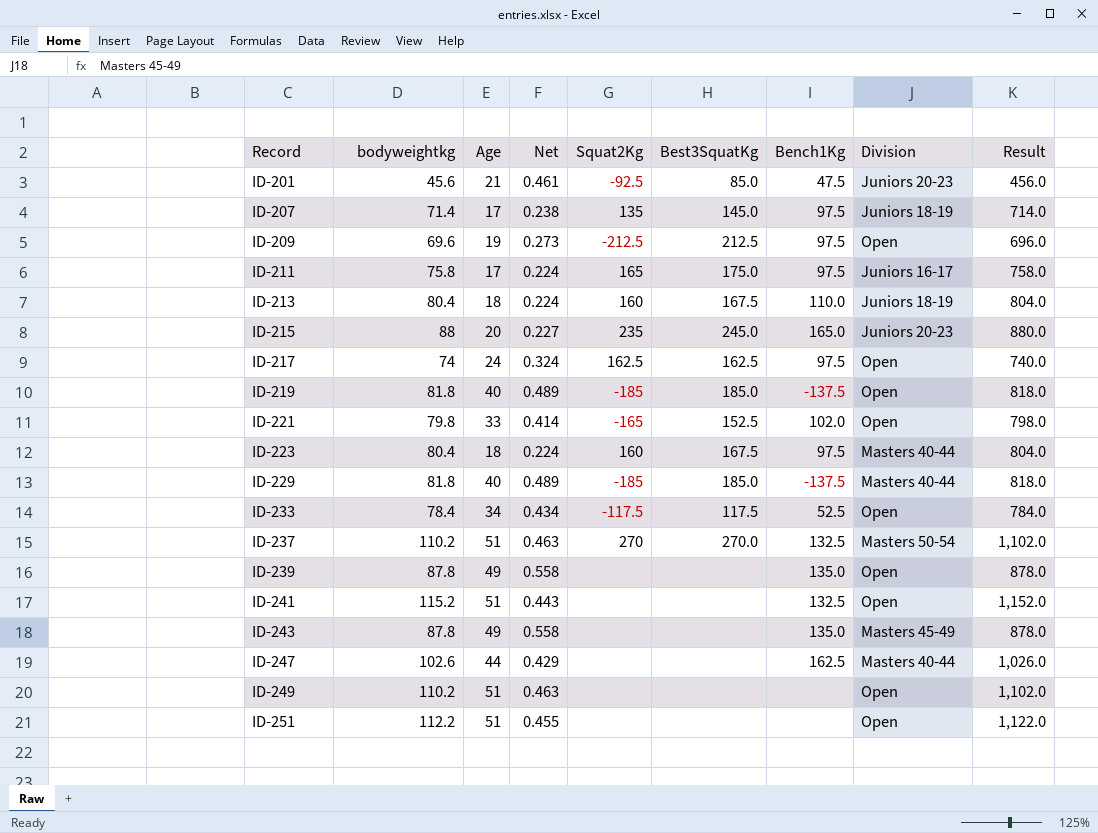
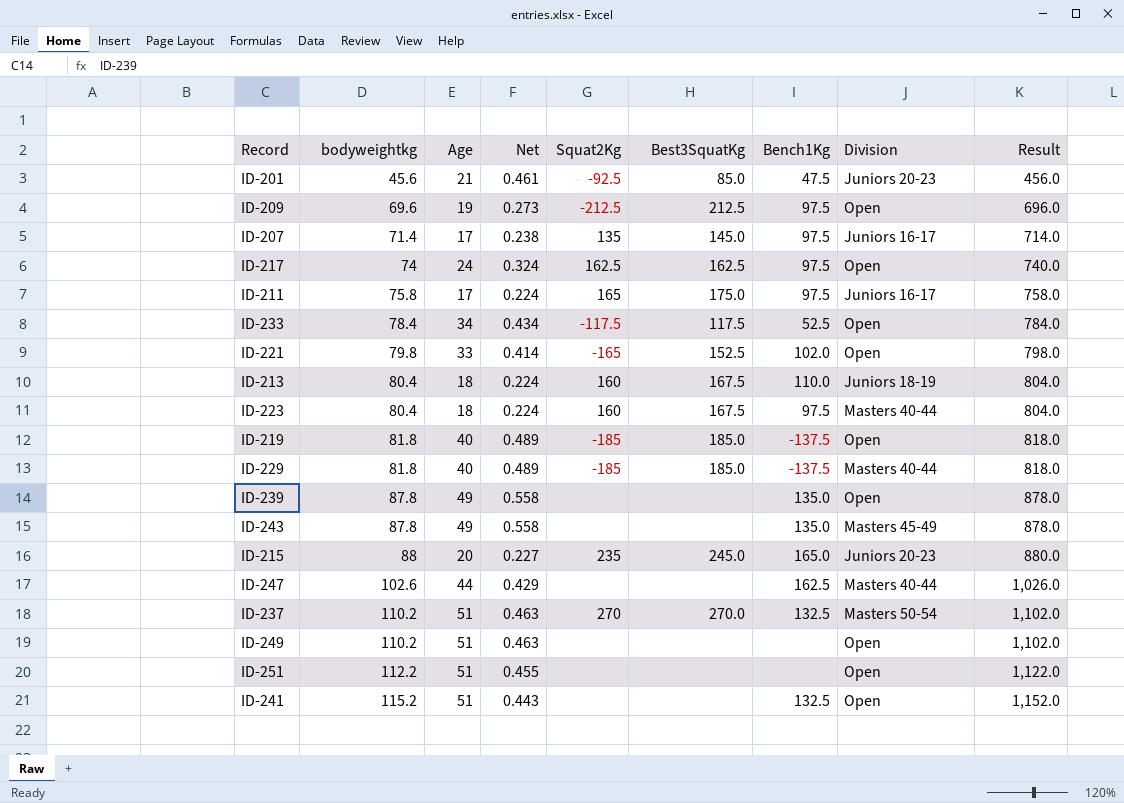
row order: Record ascending -> bodyweightkg ascending
ID-207 | Division: Juniors 18-19 -> Juniors 16-17

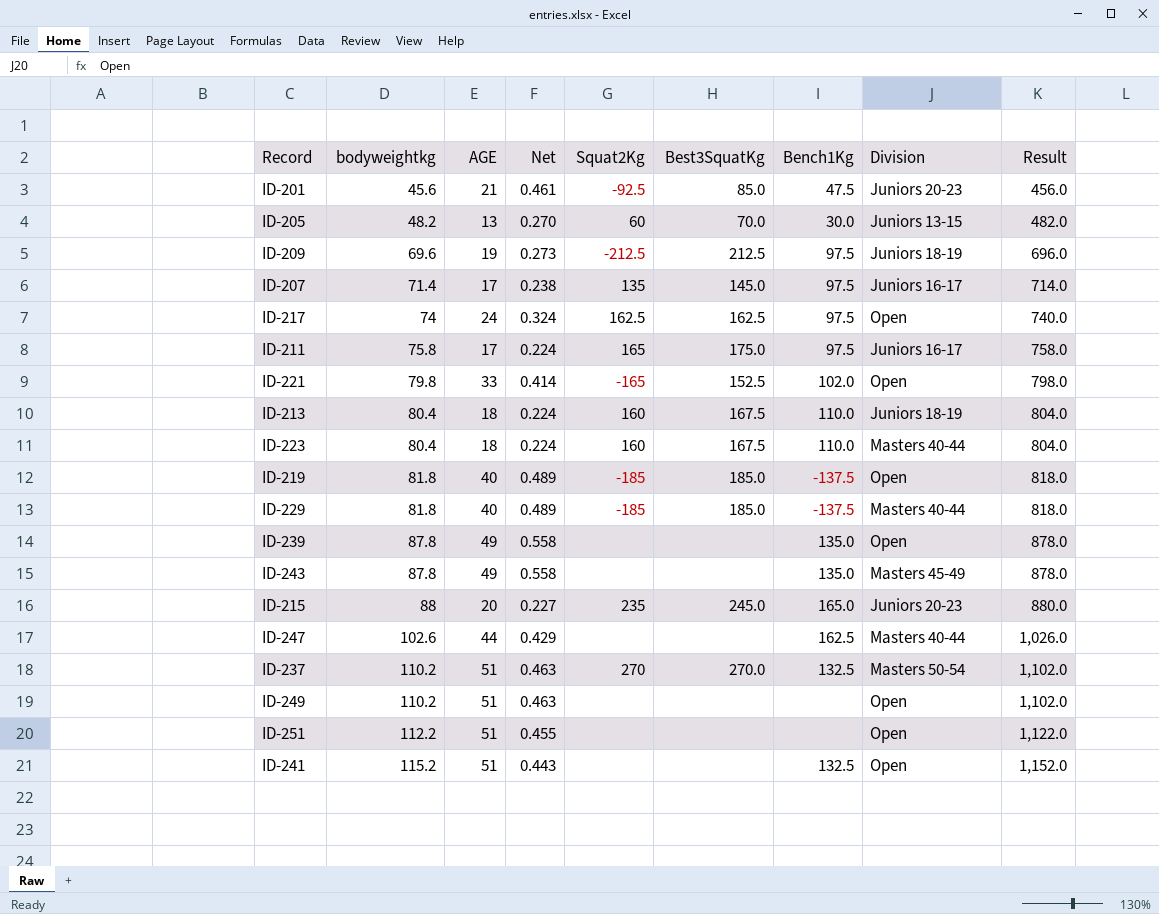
column name: Age -> AGE
row ID-233: 78.4 | 34 | 0.434 | -117.5 | 117.5 | 52.5 | Open | 784.0 -> none
row ID-205: none -> 48.2 | 13 | 0.270 | 60 | 70.0 | 30.0 | Juniors 13-15 | 482.0
ID-209 | Division: Open -> Juniors 18-19
ID-223 | Bench1Kg: 97.5 -> 110.0

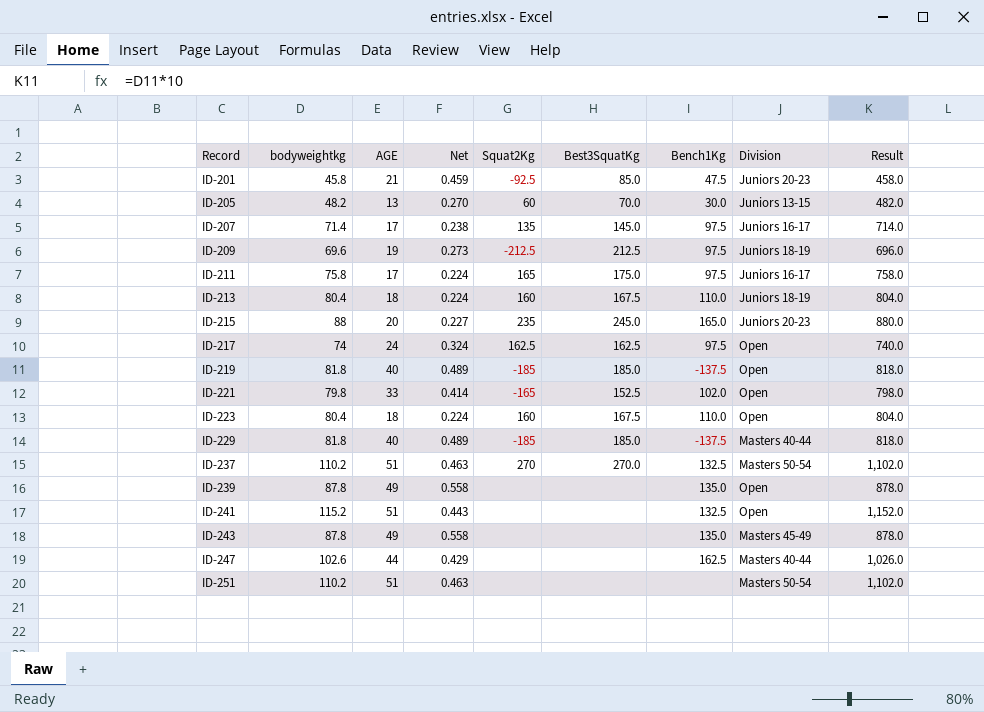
row order: bodyweightkg ascending -> Record ascending
row ID-249: 110.2 | 51 | 0.463 | none | none | none | Open | 1,102.0 -> none
ID-201 | bodyweightkg: 45.6 -> 45.8
ID-201 | Net: 0.461 -> 0.459
ID-201 | Result: 456.0 -> 458.0
ID-223 | Division: Masters 40-44 -> Open
ID-251 | bodyweightkg: 112.2 -> 110.2
ID-251 | Net: 0.455 -> 0.463
ID-251 | Division: Open -> Masters 50-54
ID-251 | Result: 1,122.0 -> 1,102.0

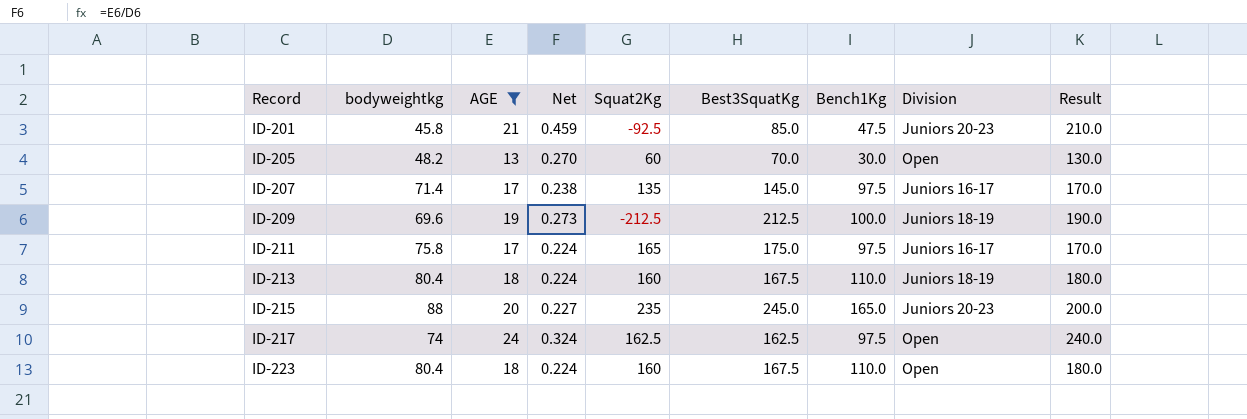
filter: none -> AGE <= 24
column Result | formula: [bodyweightkg] * 10 -> [AGE] * 10
ID-205 | Division: Juniors 13-15 -> Open
ID-209 | Bench1Kg: 97.5 -> 100.0

